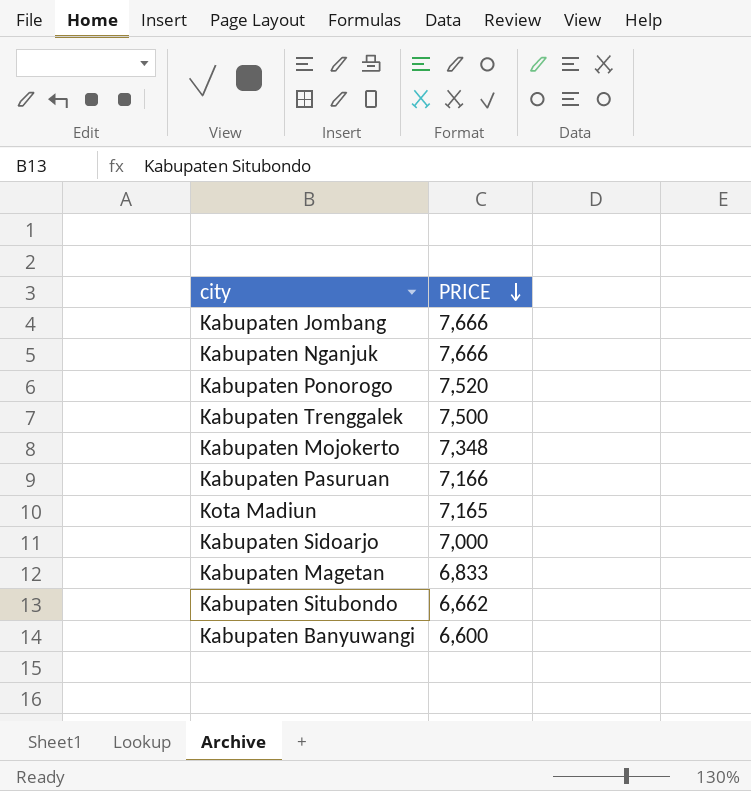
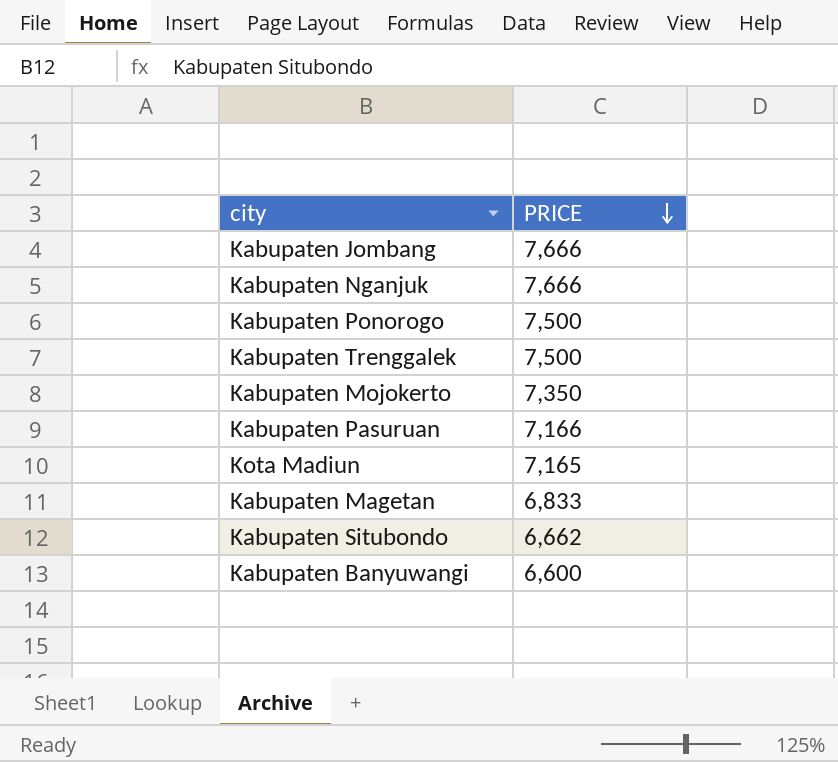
row Kabupaten Sidoarjo: 7,000 -> none
Kabupaten Ponorogo | PRICE: 7,520 -> 7,500
Kabupaten Mojokerto | PRICE: 7,348 -> 7,350

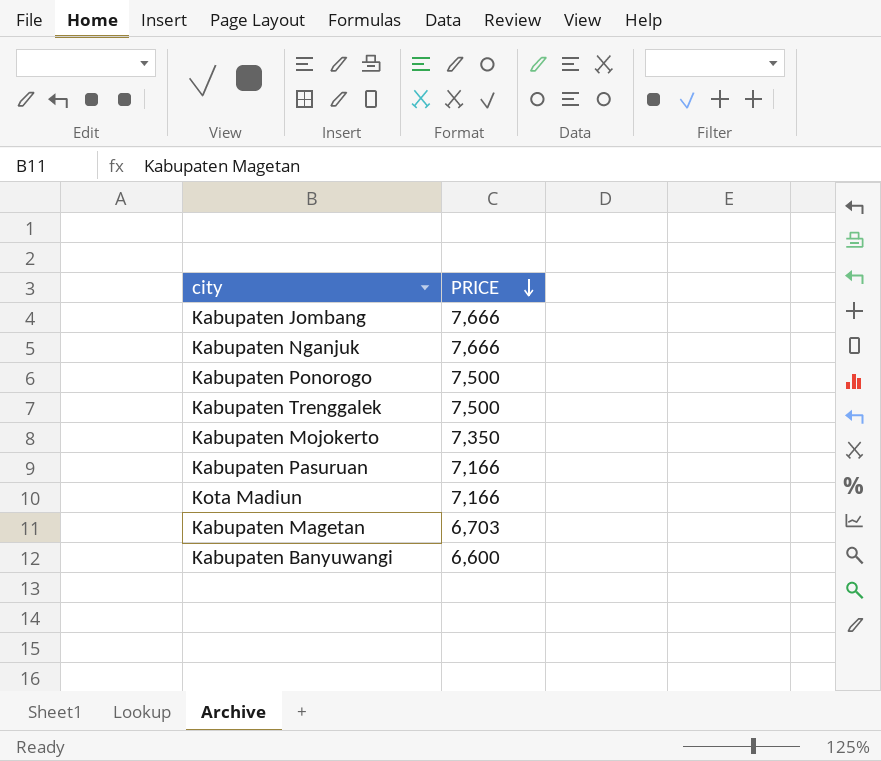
row Kabupaten Situbondo: 6,662 -> none
Kota Madiun | PRICE: 7,165 -> 7,166
Kabupaten Magetan | PRICE: 6,833 -> 6,703

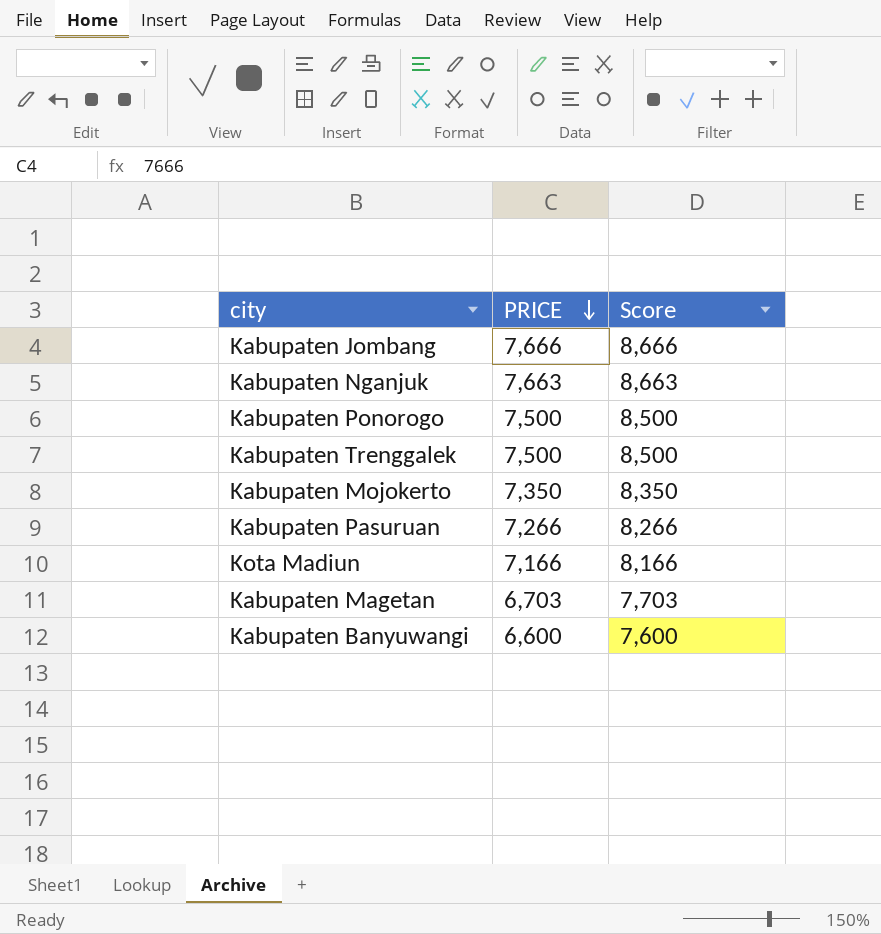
column Score | formula: none -> [PRICE] + 1000
Kabupaten Nganjuk | PRICE: 7,666 -> 7,663
Kabupaten Pasuruan | PRICE: 7,166 -> 7,266

